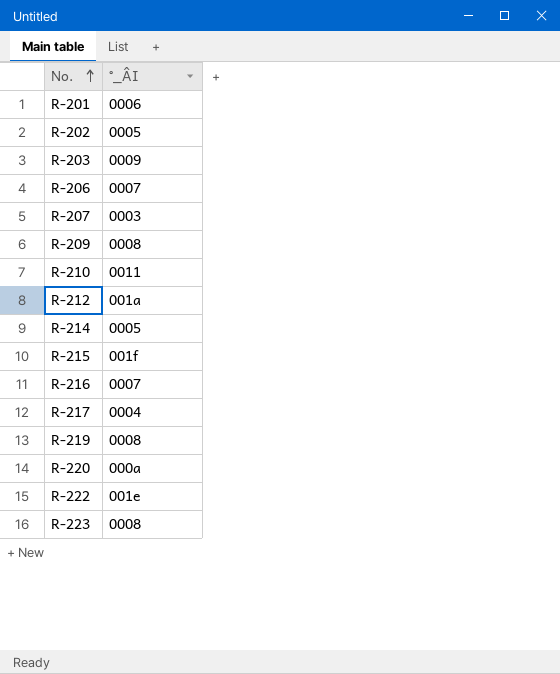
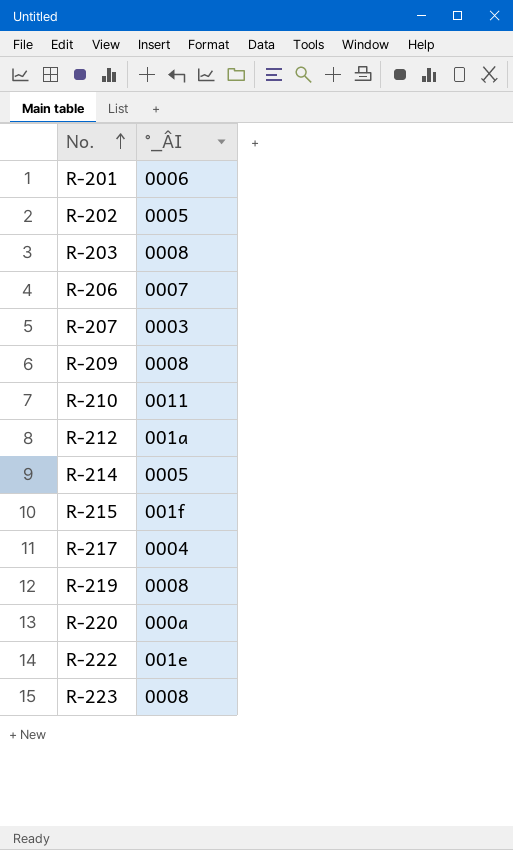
row R-216: 0007 -> none
R-203 | °_ÂI: 0009 -> 0008

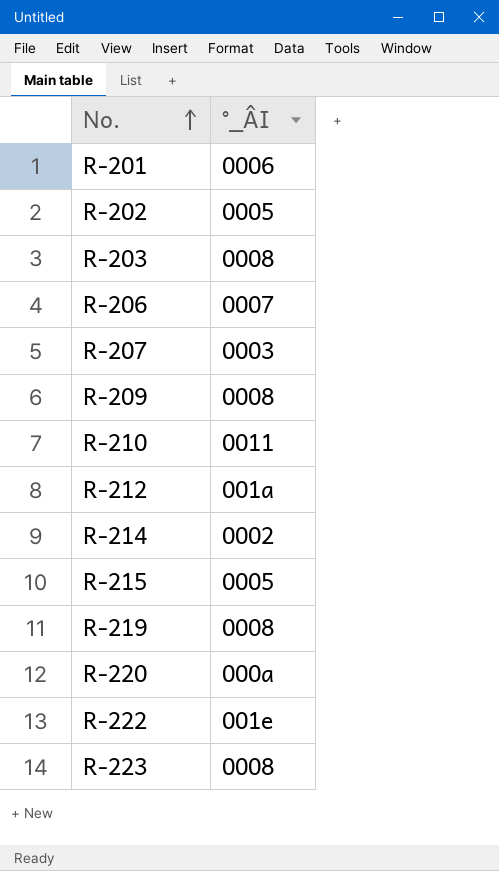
row R-217: 0004 -> none
R-214 | °_ÂI: 0005 -> 0002
R-215 | °_ÂI: 001f -> 0005

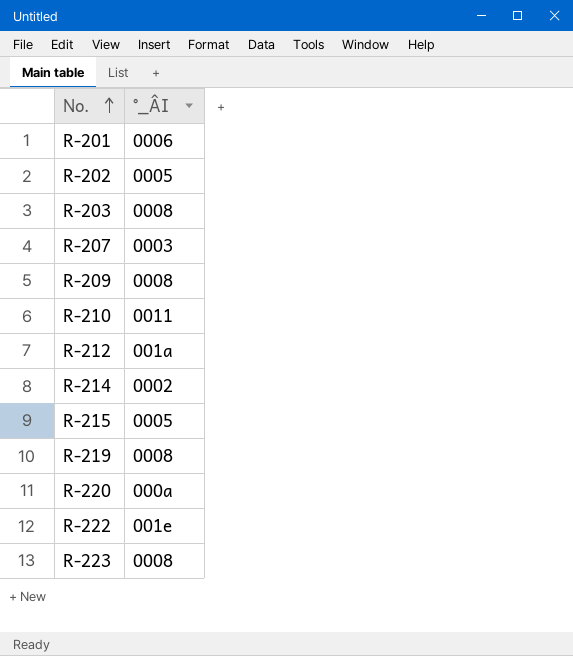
row R-206: 0007 -> none

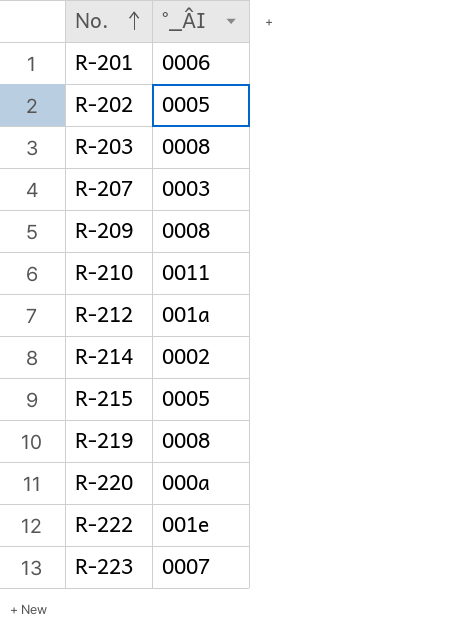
R-223 | °_ÂI: 0008 -> 0007

